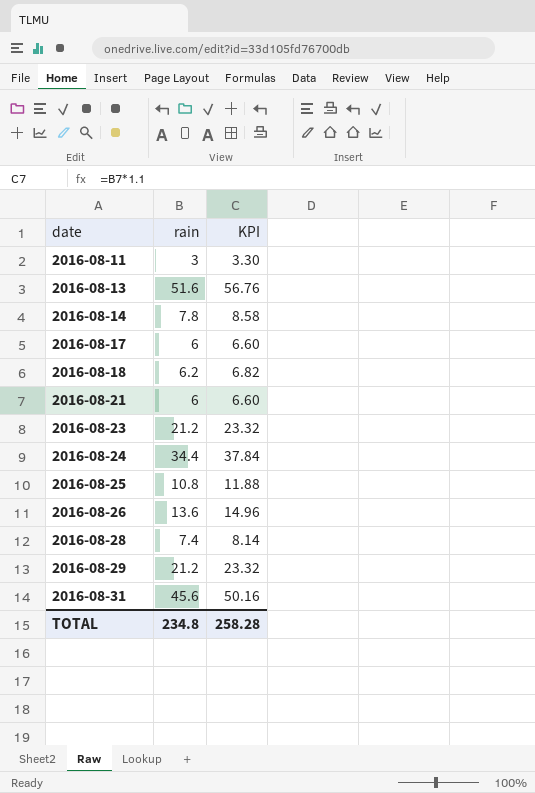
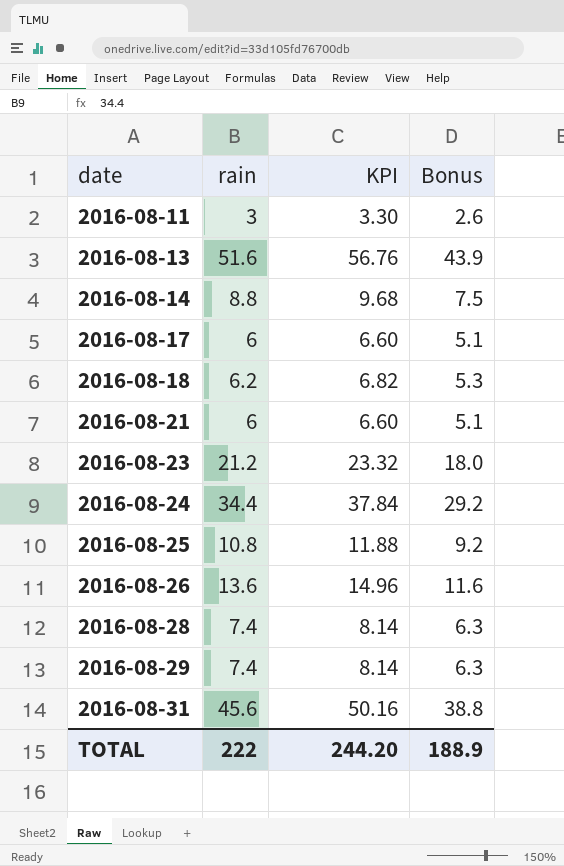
column Bonus | formula: none -> [rain] * 0.85
2016-08-14 | rain: 7.8 -> 8.8
2016-08-14 | KPI: 8.58 -> 9.68
2016-08-29 | rain: 21.2 -> 7.4
2016-08-29 | KPI: 23.32 -> 8.14
TOTAL | rain: 234.8 -> 222
TOTAL | KPI: 258.28 -> 244.20

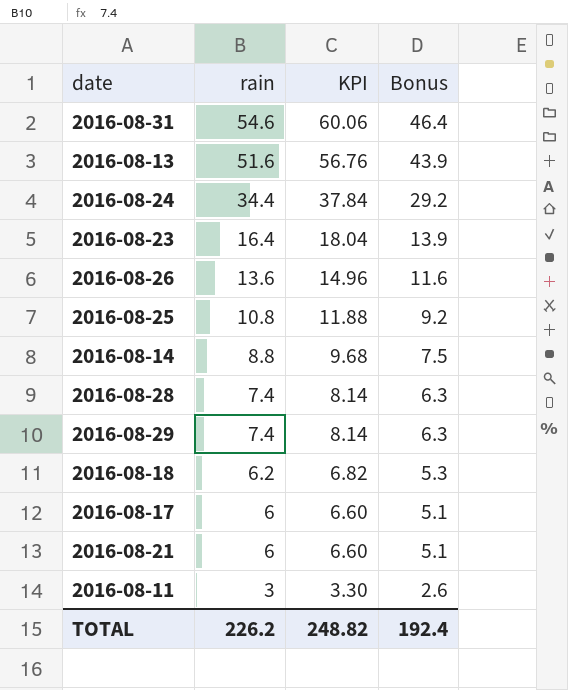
row order: date ascending -> rain descending
2016-08-31 | rain: 45.6 -> 54.6
2016-08-31 | KPI: 50.16 -> 60.06
2016-08-31 | Bonus: 38.8 -> 46.4
2016-08-23 | rain: 21.2 -> 16.4
2016-08-23 | KPI: 23.32 -> 18.04
2016-08-23 | Bonus: 18.0 -> 13.9
TOTAL | rain: 222 -> 226.2
TOTAL | KPI: 244.20 -> 248.82
TOTAL | Bonus: 188.9 -> 192.4

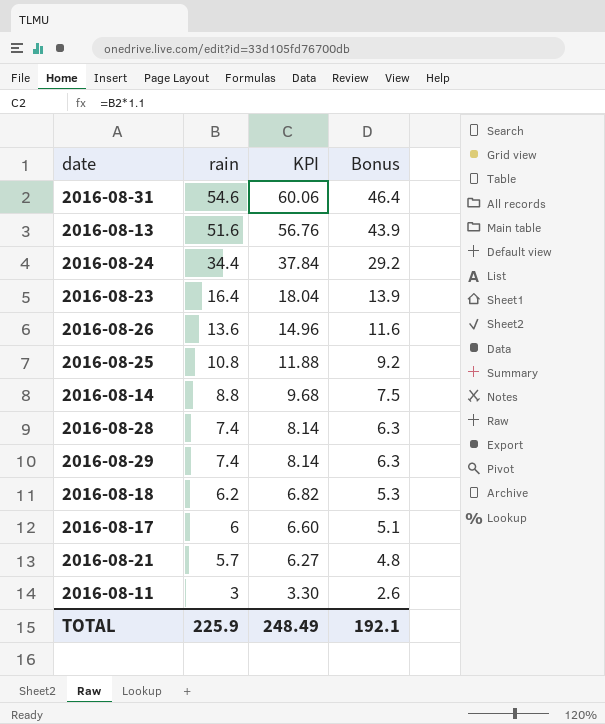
2016-08-21 | rain: 6 -> 5.7
2016-08-21 | KPI: 6.60 -> 6.27
2016-08-21 | Bonus: 5.1 -> 4.8
TOTAL | rain: 226.2 -> 225.9
TOTAL | KPI: 248.82 -> 248.49
TOTAL | Bonus: 192.4 -> 192.1

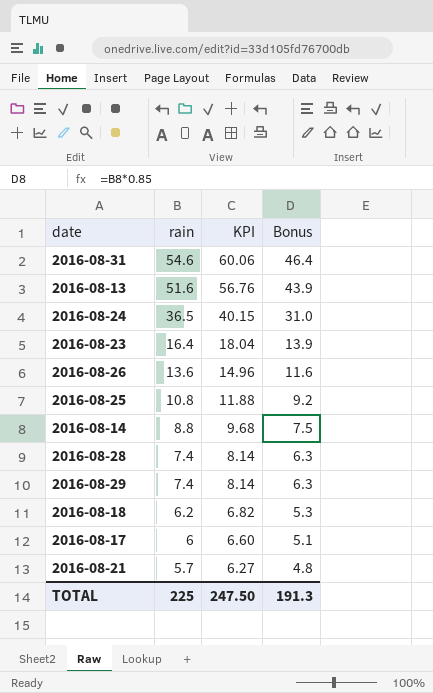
row 2016-08-11: 3 | 3.30 | 2.6 -> none
2016-08-24 | rain: 34.4 -> 36.5
2016-08-24 | KPI: 37.84 -> 40.15
2016-08-24 | Bonus: 29.2 -> 31.0
TOTAL | rain: 225.9 -> 225
TOTAL | KPI: 248.49 -> 247.50
TOTAL | Bonus: 192.1 -> 191.3

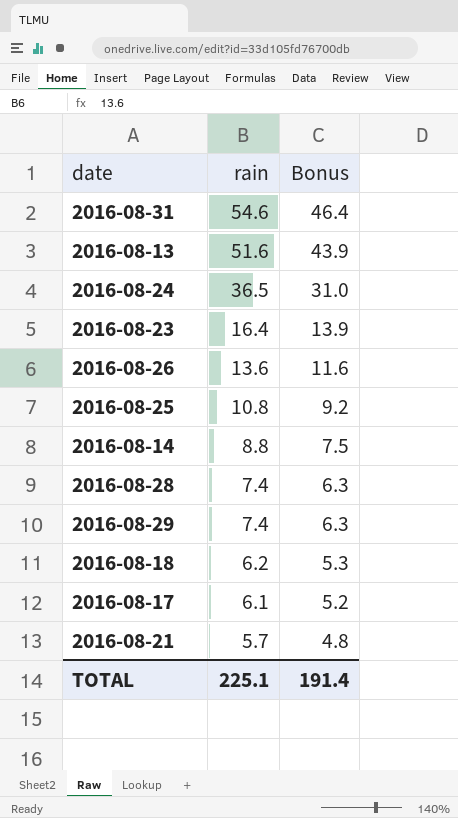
column KPI | formula: [rain] * 1.1 -> none
2016-08-17 | rain: 6 -> 6.1
2016-08-17 | Bonus: 5.1 -> 5.2
TOTAL | rain: 225 -> 225.1
TOTAL | Bonus: 191.3 -> 191.4

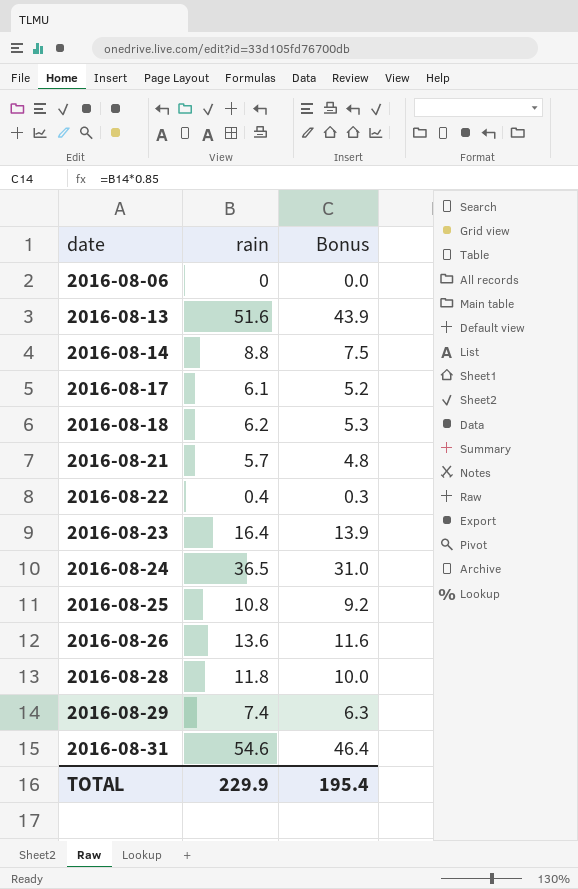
row order: rain descending -> date ascending
row 2016-08-06: none -> 0 | 0.0
row 2016-08-22: none -> 0.4 | 0.3
2016-08-28 | rain: 7.4 -> 11.8
2016-08-28 | Bonus: 6.3 -> 10.0
TOTAL | rain: 225.1 -> 229.9
TOTAL | Bonus: 191.4 -> 195.4

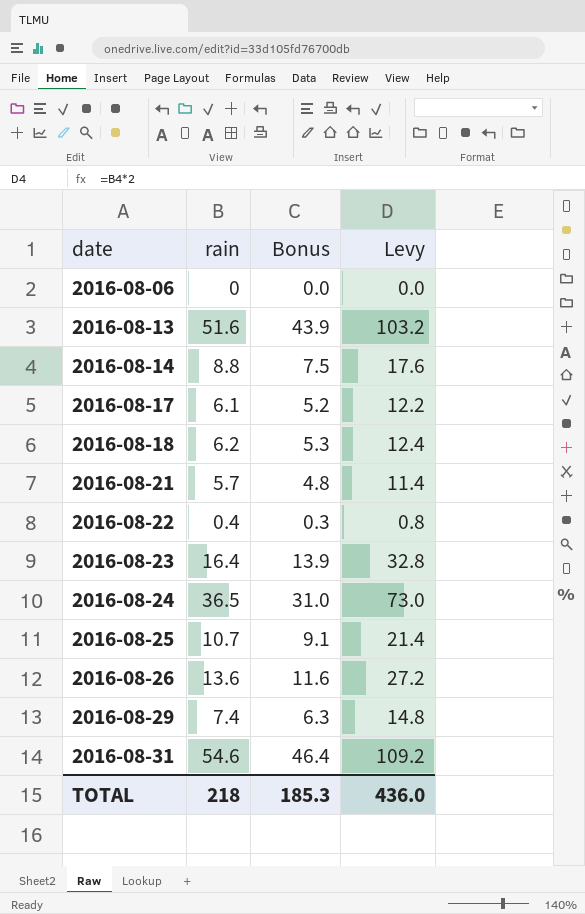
column Levy | formula: none -> [rain] * 2
row 2016-08-28: 11.8 | 10.0 -> none
2016-08-25 | rain: 10.8 -> 10.7
2016-08-25 | Bonus: 9.2 -> 9.1
TOTAL | rain: 229.9 -> 218
TOTAL | Bonus: 195.4 -> 185.3

